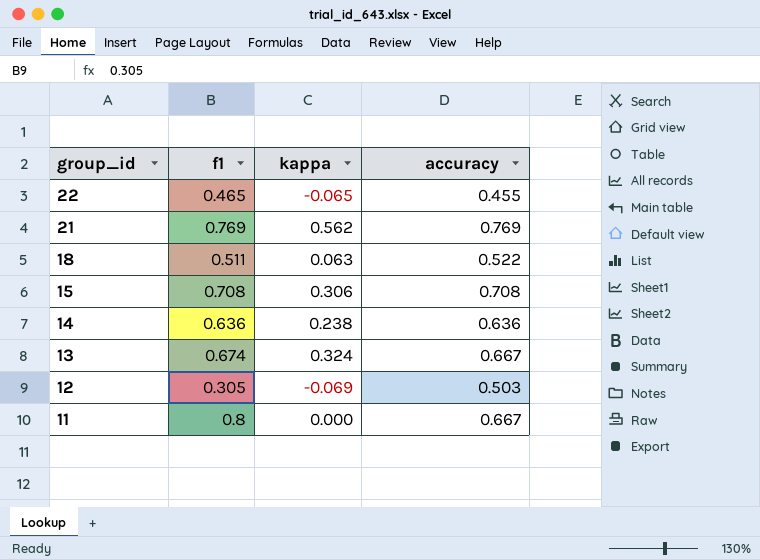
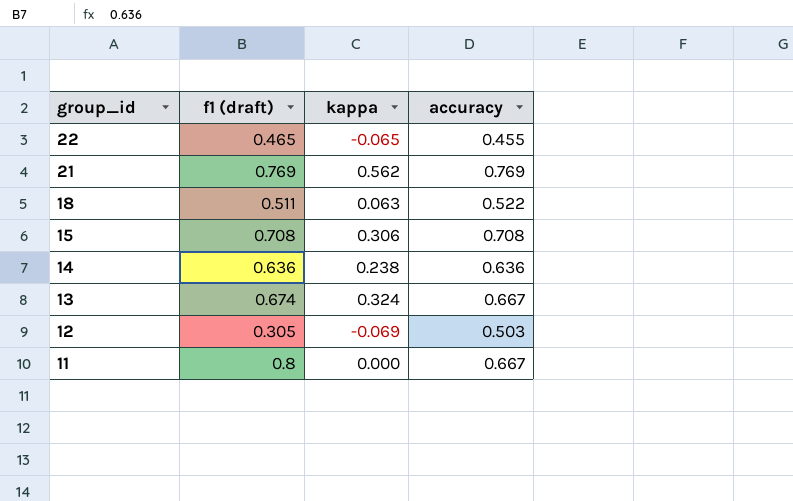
column name: f1 -> f1 (draft)

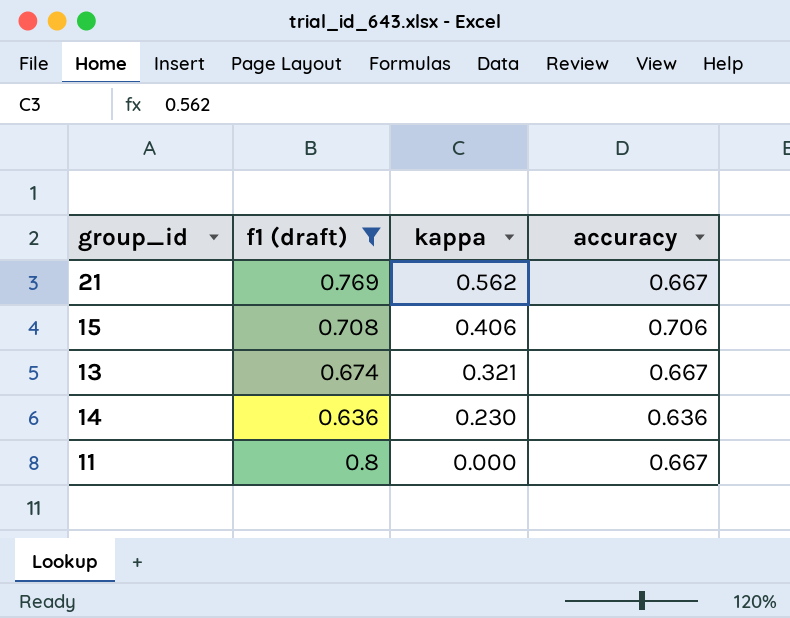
filter: none -> f1 (draft) >= 0.636
row order: group_id descending -> kappa descending
21 | accuracy: 0.769 -> 0.667
15 | kappa: 0.306 -> 0.406
15 | accuracy: 0.708 -> 0.706
13 | kappa: 0.324 -> 0.321
14 | kappa: 0.238 -> 0.230

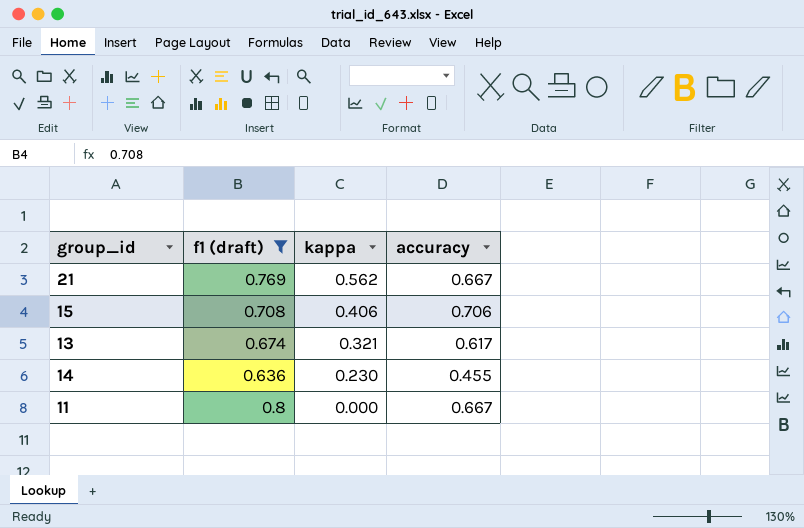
13 | accuracy: 0.667 -> 0.617
14 | accuracy: 0.636 -> 0.455

